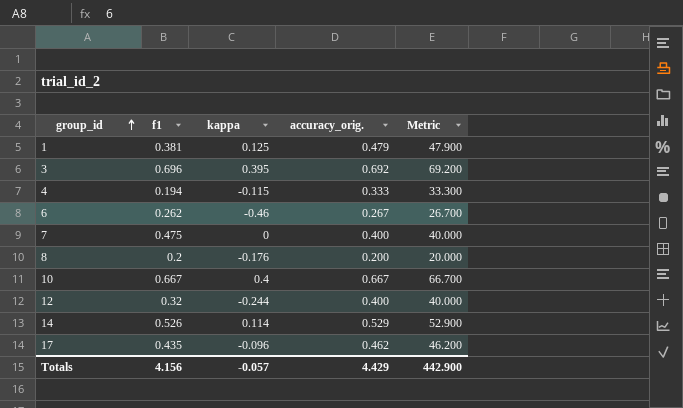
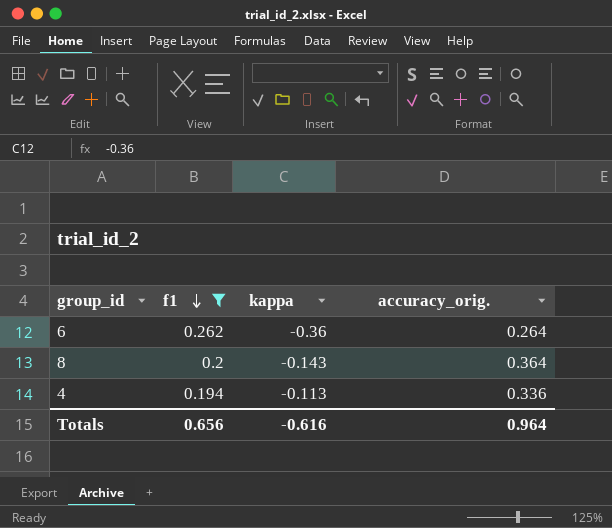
filter: none -> f1 <= 0.262
row order: group_id ascending -> f1 descending
column Metric | formula: [accuracy_orig.] * 100 -> none
6 | kappa: -0.46 -> -0.36
6 | accuracy_orig.: 0.267 -> 0.264
8 | kappa: -0.176 -> -0.143
8 | accuracy_orig.: 0.200 -> 0.364
4 | kappa: -0.115 -> -0.113
4 | accuracy_orig.: 0.333 -> 0.336
Totals | f1: 4.156 -> 0.656
Totals | kappa: -0.057 -> -0.616
Totals | accuracy_orig.: 4.429 -> 0.964

